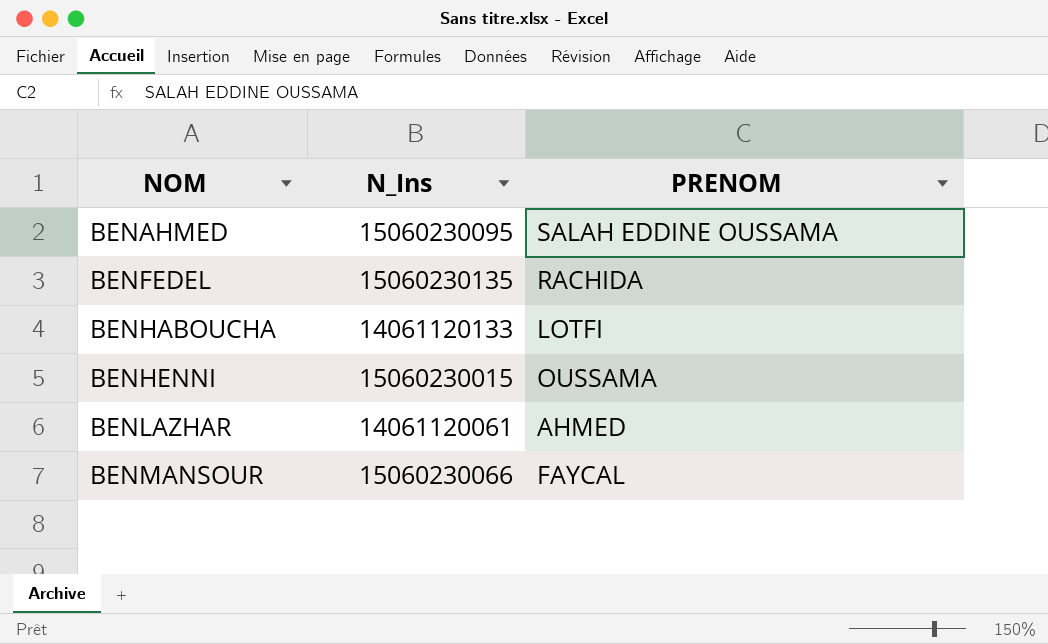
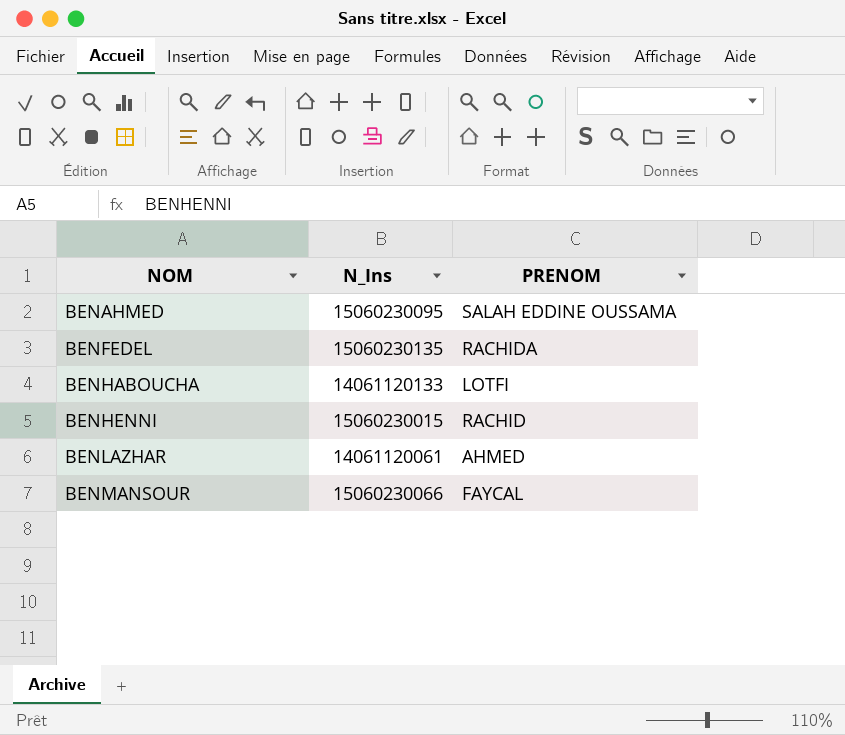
BENHENNI | PRENOM: OUSSAMA -> RACHID

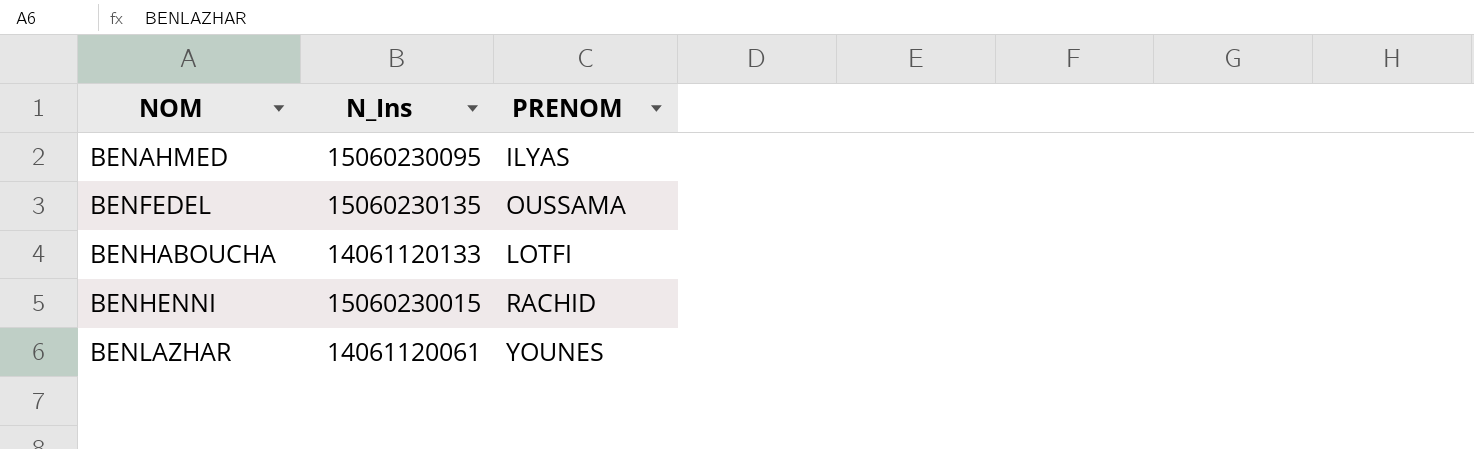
row BENMANSOUR: 15060230066 | FAYCAL -> none
BENAHMED | PRENOM: SALAH EDDINE OUSSAMA -> ILYAS
BENFEDEL | PRENOM: RACHIDA -> OUSSAMA
BENLAZHAR | PRENOM: AHMED -> YOUNES

